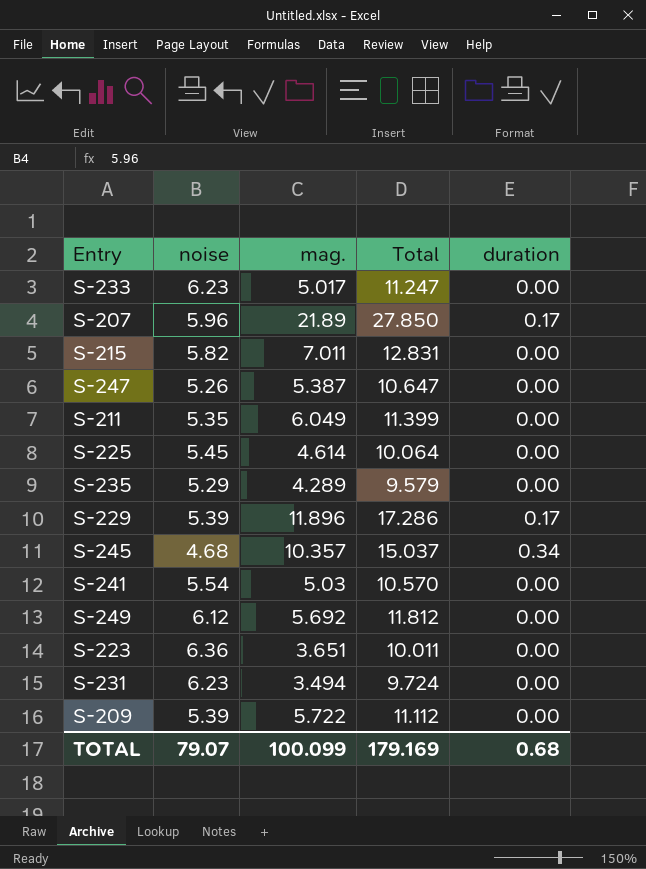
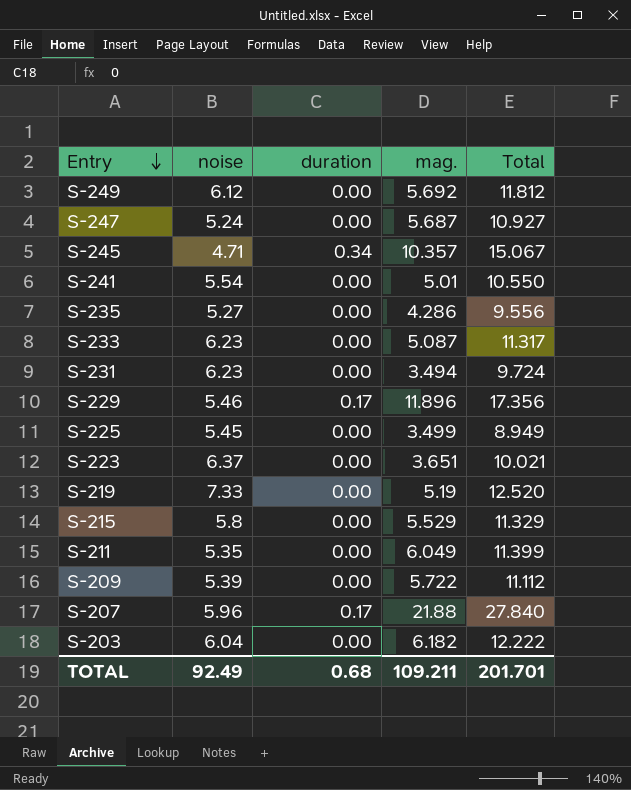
row order: none -> Entry descending
column duration | position: 5 -> 3
S-247 | noise: 5.26 -> 5.24
S-247 | mag.: 5.387 -> 5.687
S-247 | Total: 10.647 -> 10.927
S-245 | noise: 4.68 -> 4.71
S-245 | Total: 15.037 -> 15.067
S-241 | mag.: 5.03 -> 5.01
S-241 | Total: 10.570 -> 10.550
S-235 | noise: 5.29 -> 5.27
S-235 | mag.: 4.289 -> 4.286
S-235 | Total: 9.579 -> 9.556
S-233 | mag.: 5.017 -> 5.087
S-233 | Total: 11.247 -> 11.317
S-229 | noise: 5.39 -> 5.46
S-229 | Total: 17.286 -> 17.356
S-225 | mag.: 4.614 -> 3.499
S-225 | Total: 10.064 -> 8.949
S-223 | noise: 6.36 -> 6.37
S-223 | Total: 10.011 -> 10.021
row S-219: none -> 7.33 | 0.00 | 5.19 | 12.520
S-215 | noise: 5.82 -> 5.8
S-215 | mag.: 7.011 -> 5.529
S-215 | Total: 12.831 -> 11.329
S-207 | mag.: 21.89 -> 21.88
S-207 | Total: 27.850 -> 27.840
row S-203: none -> 6.04 | 0.00 | 6.182 | 12.222
TOTAL | noise: 79.07 -> 92.49
TOTAL | mag.: 100.099 -> 109.211
TOTAL | Total: 179.169 -> 201.701

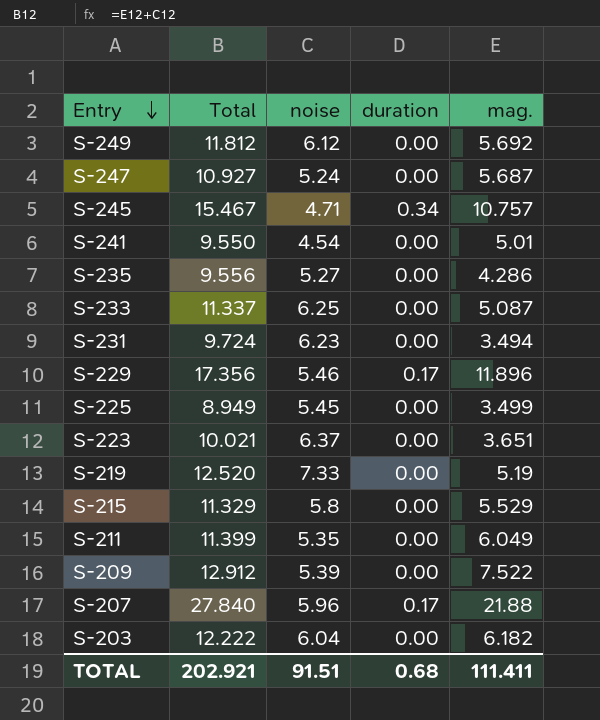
column Total | position: 5 -> 2
S-245 | Total: 15.067 -> 15.467
S-245 | mag.: 10.357 -> 10.757
S-241 | Total: 10.550 -> 9.550
S-241 | noise: 5.54 -> 4.54
S-233 | Total: 11.317 -> 11.337
S-233 | noise: 6.23 -> 6.25
S-209 | Total: 11.112 -> 12.912
S-209 | mag.: 5.722 -> 7.522
TOTAL | Total: 201.701 -> 202.921
TOTAL | noise: 92.49 -> 91.51
TOTAL | mag.: 109.211 -> 111.411

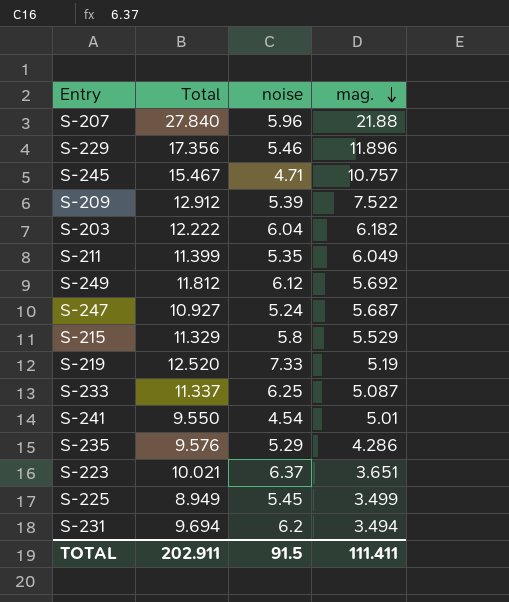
row order: Entry descending -> mag. descending
column duration | position: 4 -> none
S-235 | Total: 9.556 -> 9.576
S-235 | noise: 5.27 -> 5.29
S-231 | Total: 9.724 -> 9.694
S-231 | noise: 6.23 -> 6.2
TOTAL | Total: 202.921 -> 202.911
TOTAL | noise: 91.51 -> 91.5

